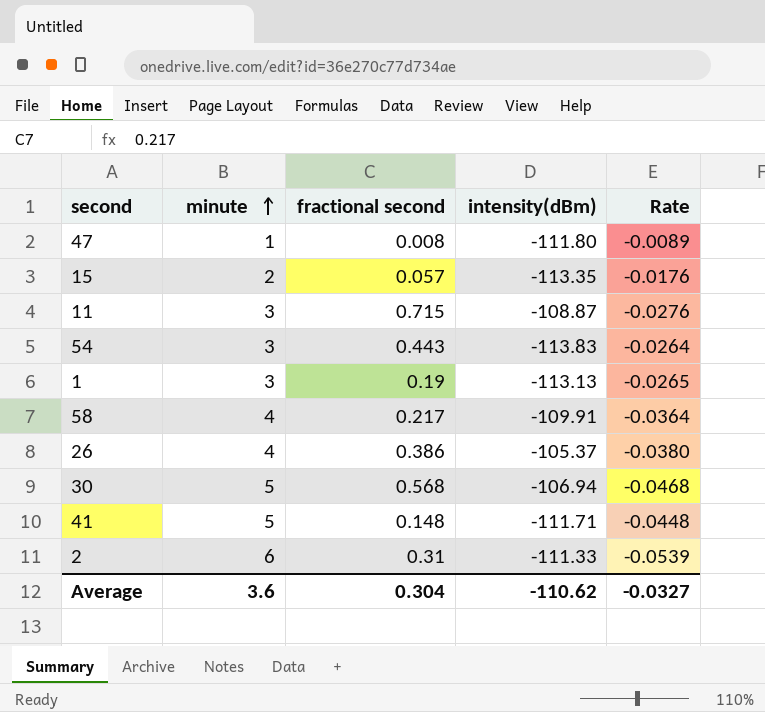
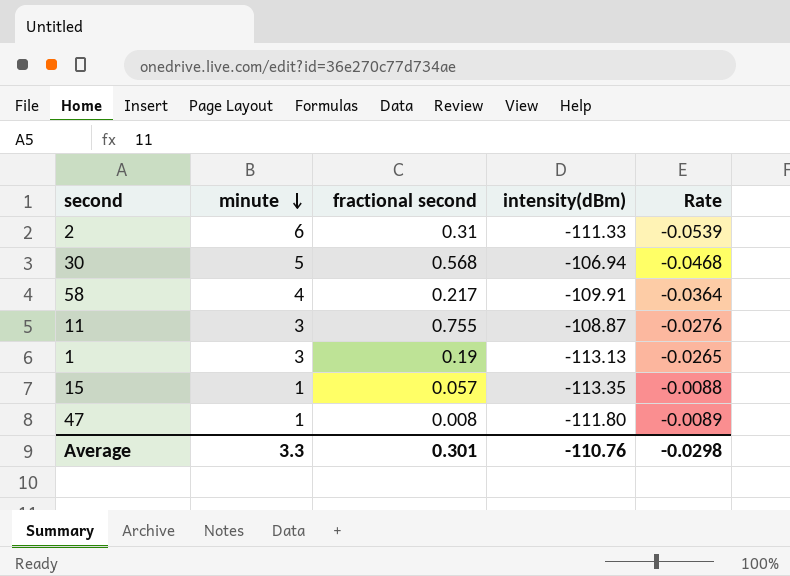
row order: minute ascending -> minute descending
row 54: 3 | 0.443 | -113.83 | -0.0264 -> none
row 26: 4 | 0.386 | -105.37 | -0.0380 -> none
row 41: 5 | 0.148 | -111.71 | -0.0448 -> none
11 | fractional second: 0.715 -> 0.755
15 | minute: 2 -> 1
15 | Rate: -0.0176 -> -0.0088
Average | minute: 3.6 -> 3.3
Average | fractional second: 0.304 -> 0.301
Average | intensity(dBm): -110.62 -> -110.76
Average | Rate: -0.0327 -> -0.0298

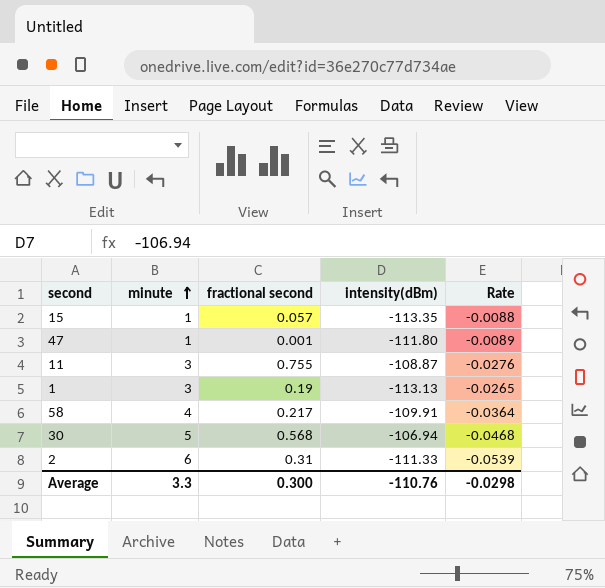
row order: minute descending -> minute ascending
47 | fractional second: 0.008 -> 0.001
Average | fractional second: 0.301 -> 0.300

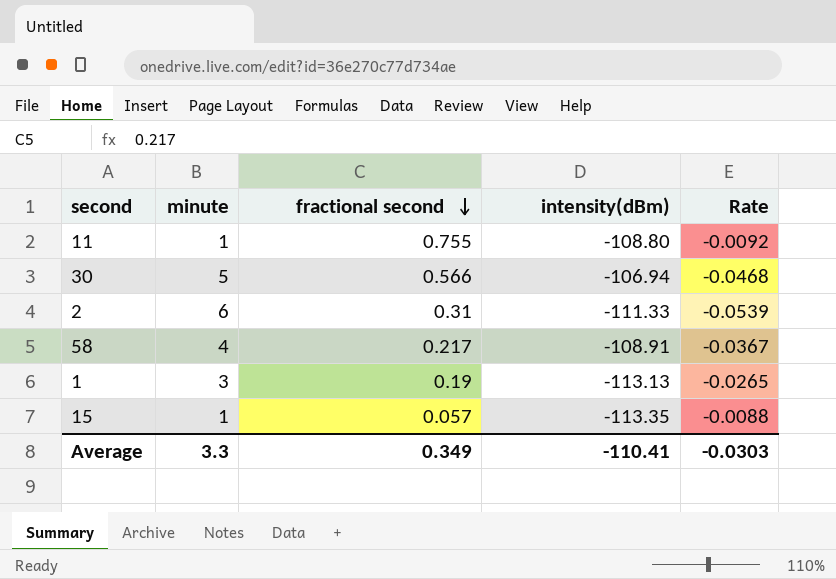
row order: minute ascending -> fractional second descending
row 47: 1 | 0.001 | -111.80 | -0.0089 -> none
11 | minute: 3 -> 1
11 | intensity(dBm): -108.87 -> -108.80
11 | Rate: -0.0276 -> -0.0092
30 | fractional second: 0.568 -> 0.566
58 | intensity(dBm): -109.91 -> -108.91
58 | Rate: -0.0364 -> -0.0367
Average | fractional second: 0.300 -> 0.349
Average | intensity(dBm): -110.76 -> -110.41
Average | Rate: -0.0298 -> -0.0303

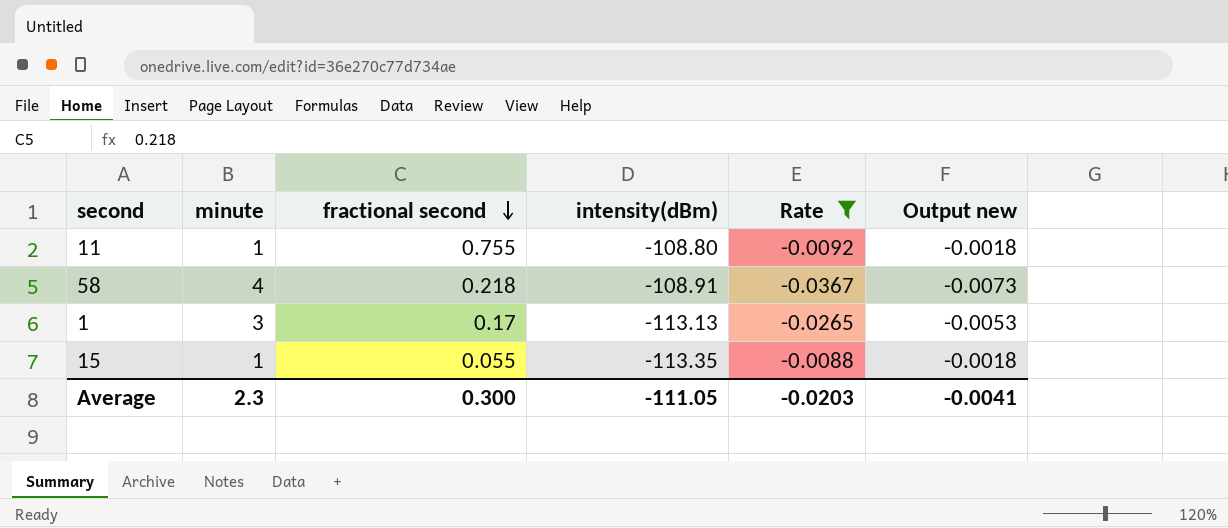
filter: none -> Rate >= -0.0367
column Output new | formula: none -> [Rate] * 0.2
58 | fractional second: 0.217 -> 0.218
1 | fractional second: 0.19 -> 0.17
15 | fractional second: 0.057 -> 0.055
Average | minute: 3.3 -> 2.3
Average | fractional second: 0.349 -> 0.300
Average | intensity(dBm): -110.41 -> -111.05
Average | Rate: -0.0303 -> -0.0203

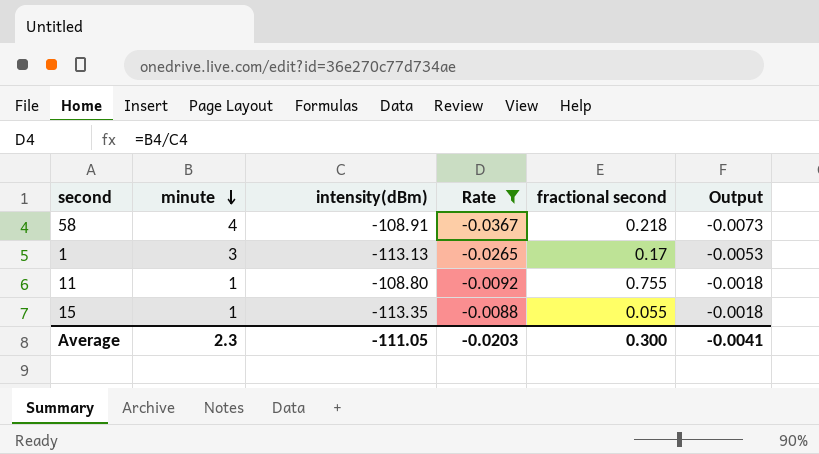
row order: fractional second descending -> minute descending
column fractional second | position: 3 -> 5
column name: Output new -> Output

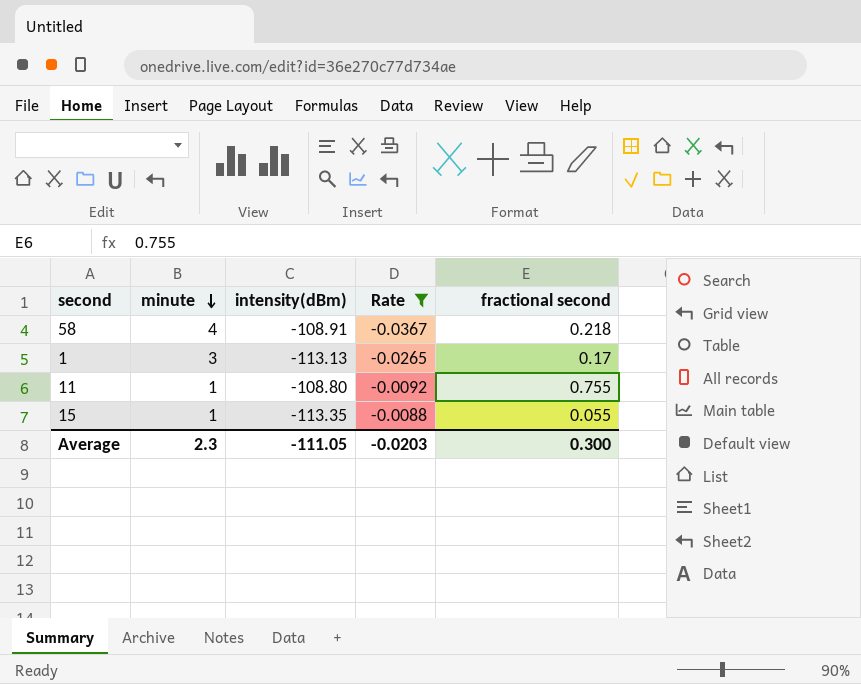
column Output | formula: [Rate] * 0.2 -> none

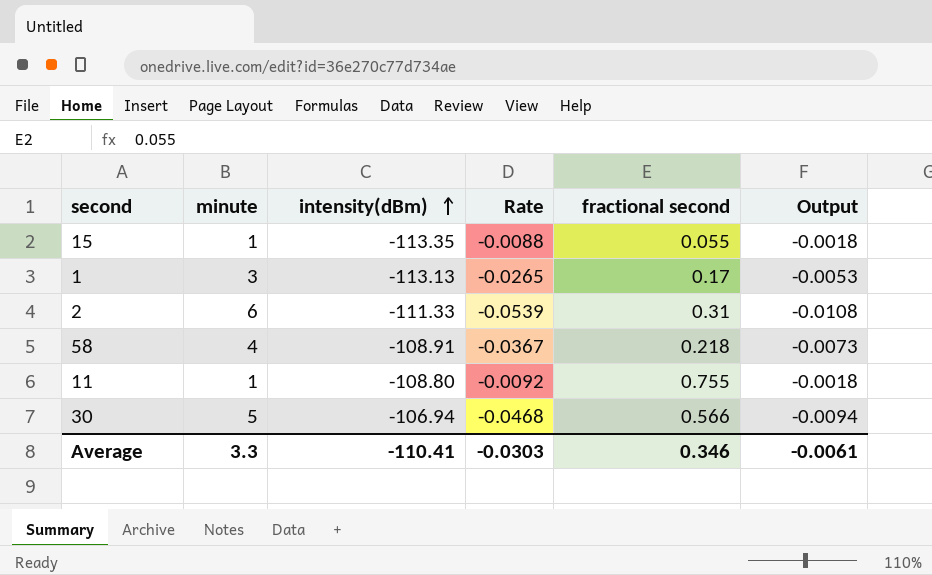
filter: Rate >= -0.0367 -> none
row order: minute descending -> intensity(dBm) ascending
column Output | formula: none -> [Rate] * 0.2
Average | minute: 2.3 -> 3.3
Average | intensity(dBm): -111.05 -> -110.41
Average | Rate: -0.0203 -> -0.0303
Average | fractional second: 0.300 -> 0.346

